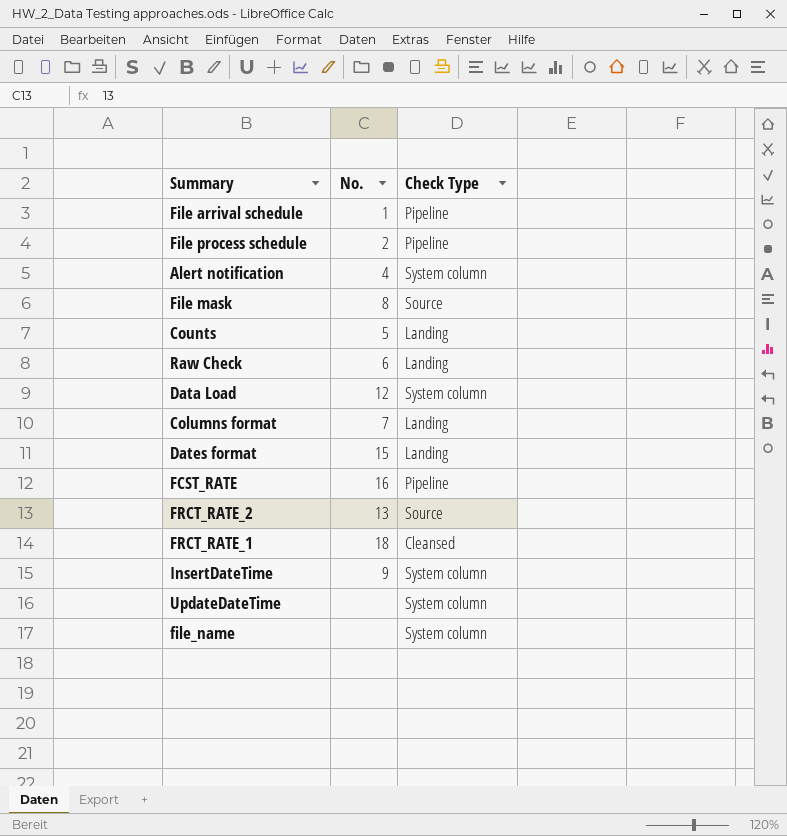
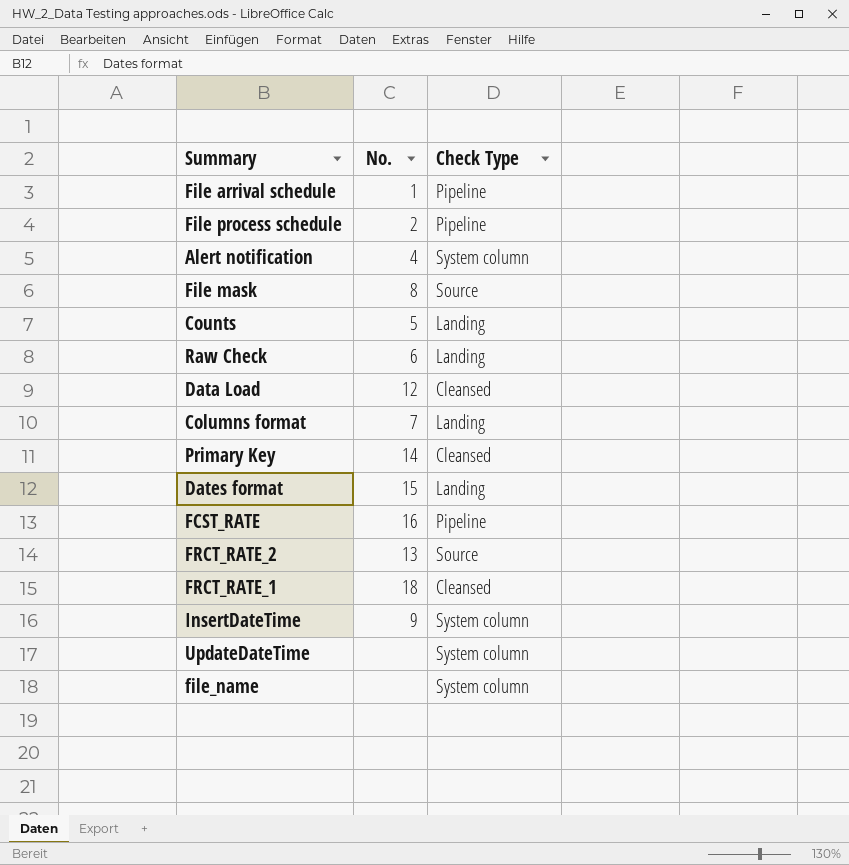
Data Load | Check Type: System column -> Cleansed
row Primary Key: none -> 14 | Cleansed

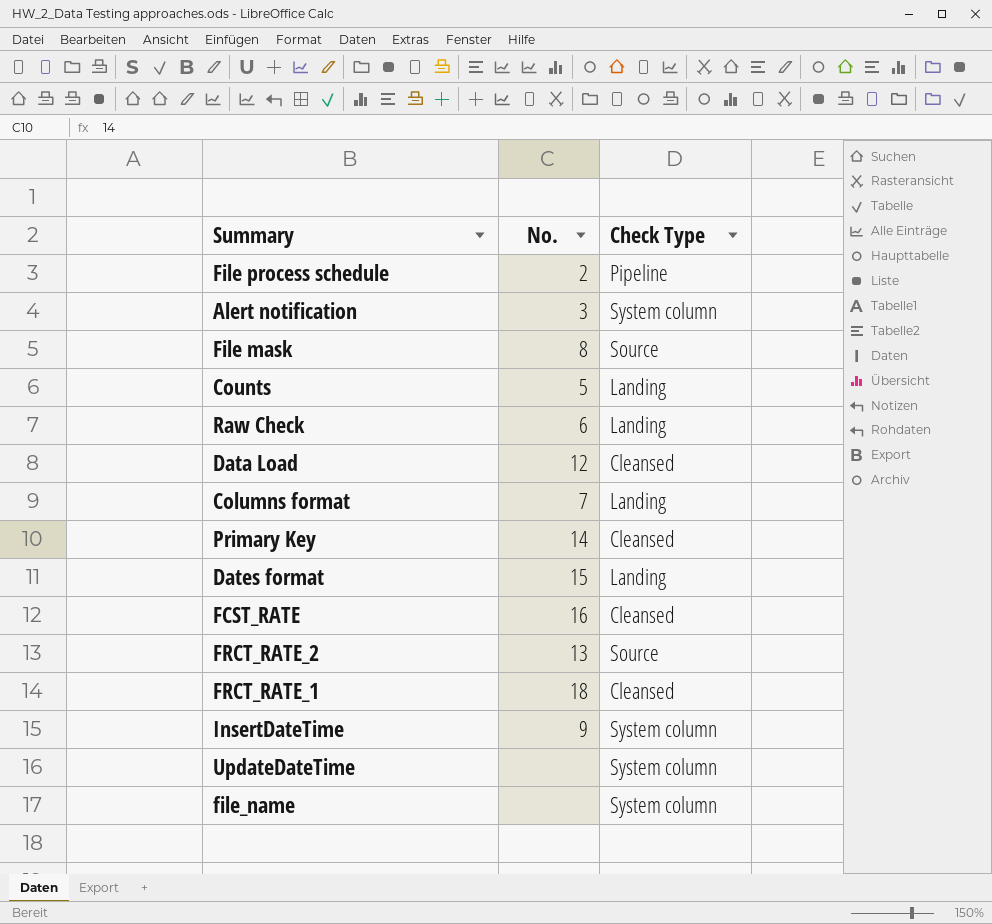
row File arrival schedule: 1 | Pipeline -> none
Alert notification | No.: 4 -> 3
FCST_RATE | Check Type: Pipeline -> Cleansed

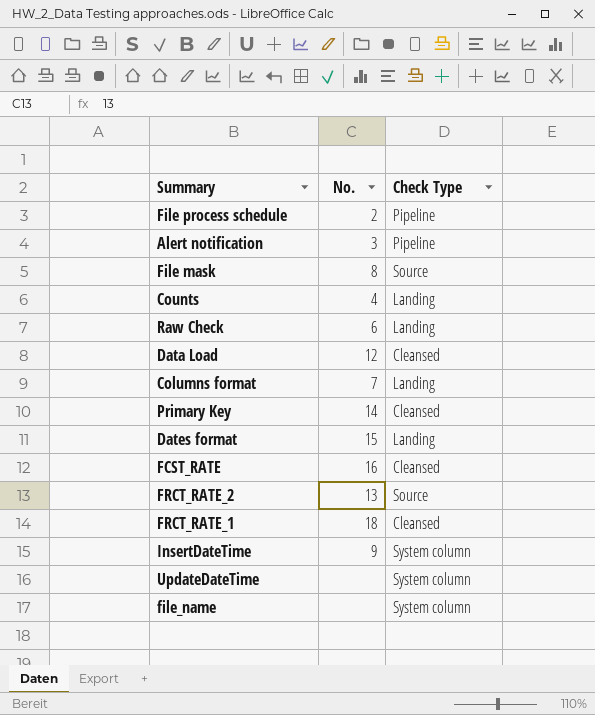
Alert notification | Check Type: System column -> Pipeline
Counts | No.: 5 -> 4

